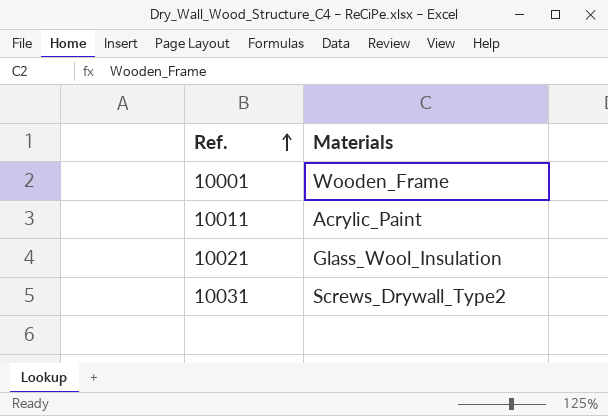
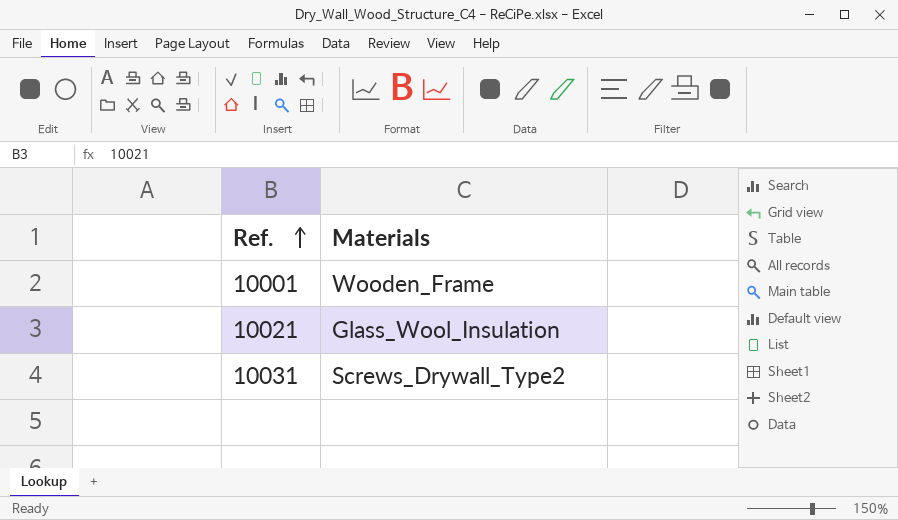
row 10011: Acrylic_Paint -> none

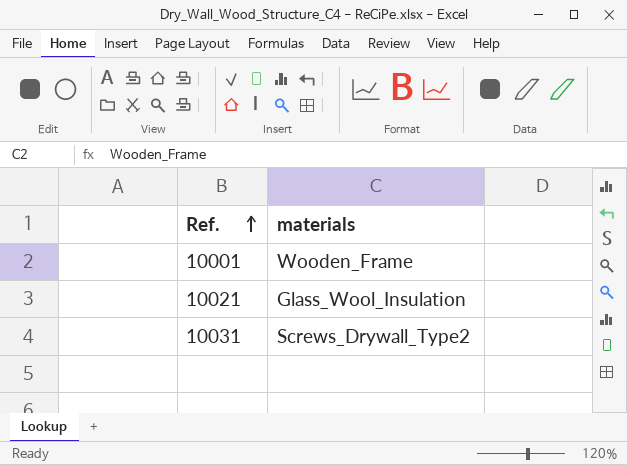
column name: Materials -> materials

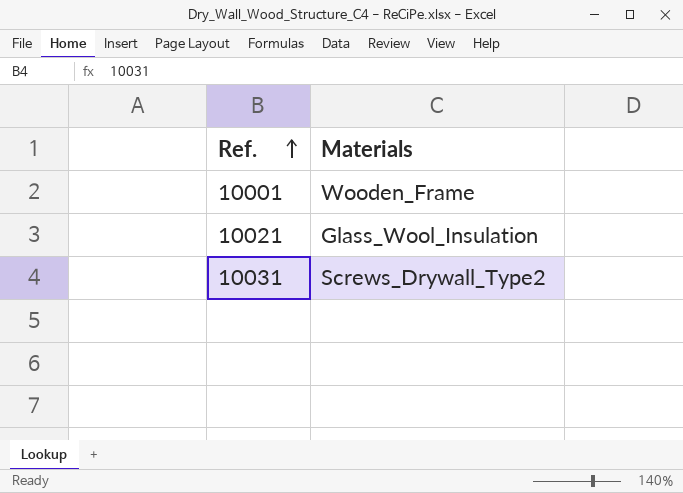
column name: materials -> Materials

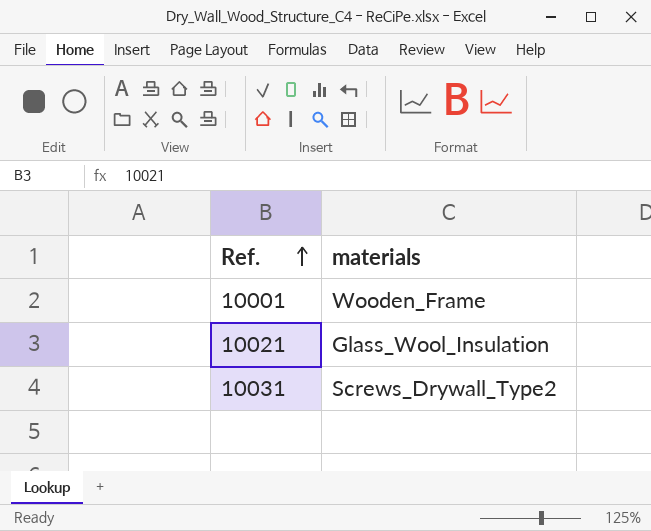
column name: Materials -> materials

